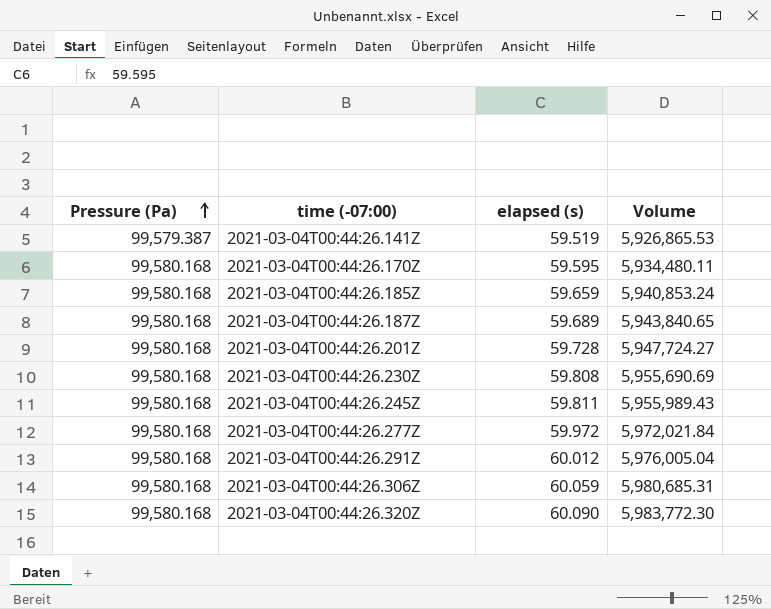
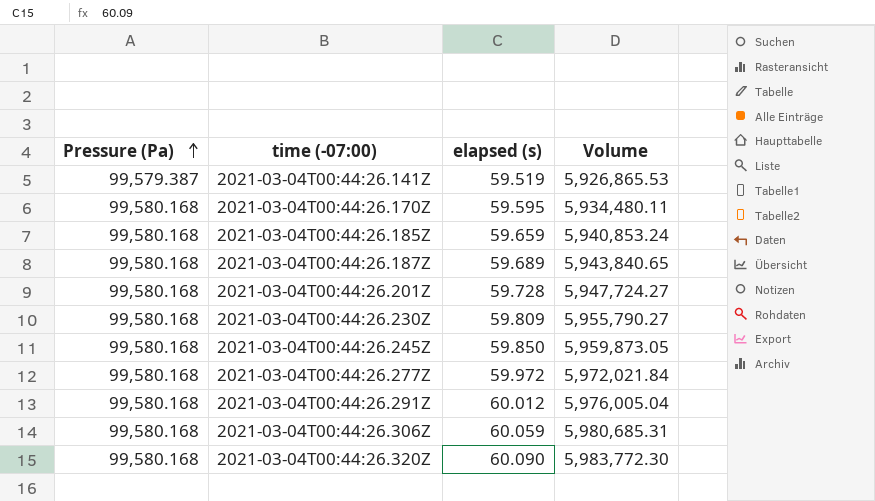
2021-03-04T00:44:26.230Z | elapsed (s): 59.808 -> 59.809
2021-03-04T00:44:26.230Z | Volume: 5,955,690.69 -> 5,955,790.27
2021-03-04T00:44:26.245Z | elapsed (s): 59.811 -> 59.850
2021-03-04T00:44:26.245Z | Volume: 5,955,989.43 -> 5,959,873.05

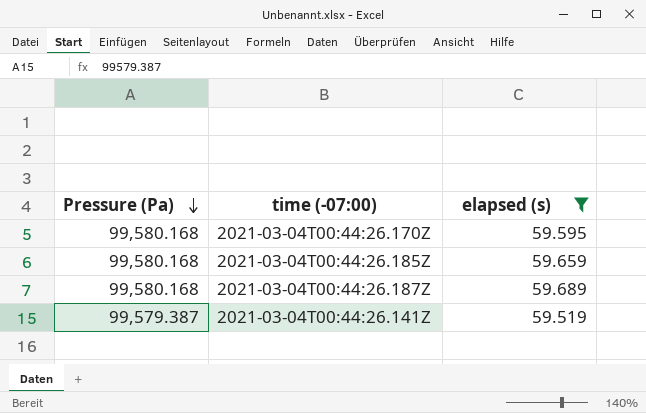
filter: none -> elapsed (s) <= 59.689
row order: Pressure (Pa) ascending -> Pressure (Pa) descending
column Volume | formula: [Pressure (Pa)] * [elapsed (s)] -> none

